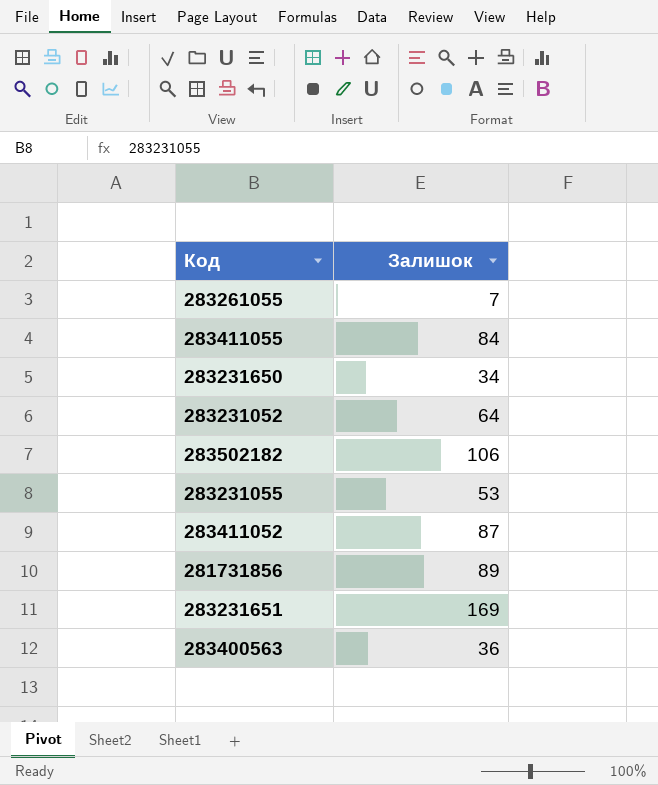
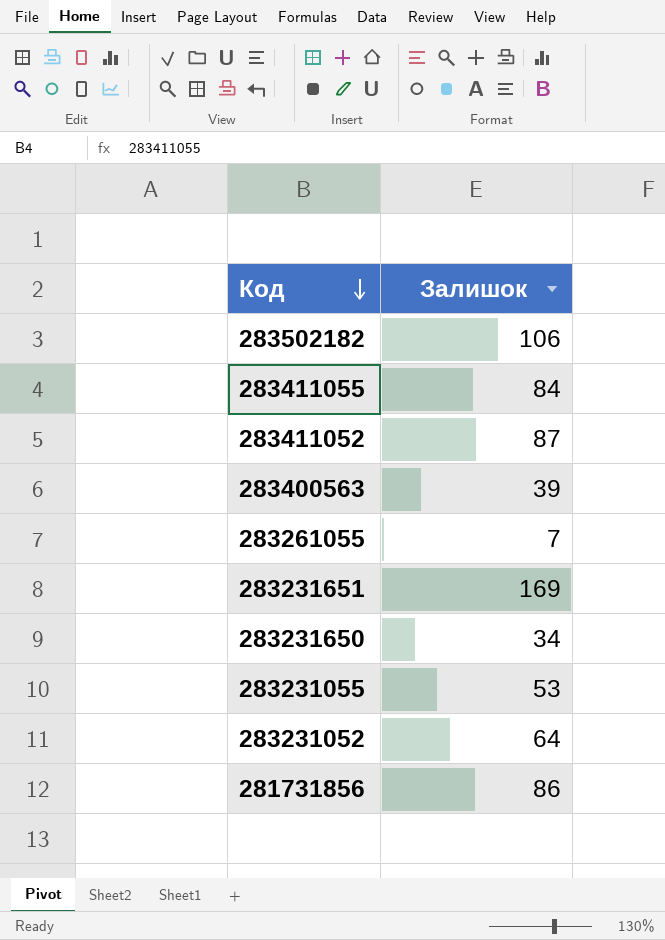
row order: none -> Код descending
283400563 | Залишок: 36 -> 39
281731856 | Залишок: 89 -> 86

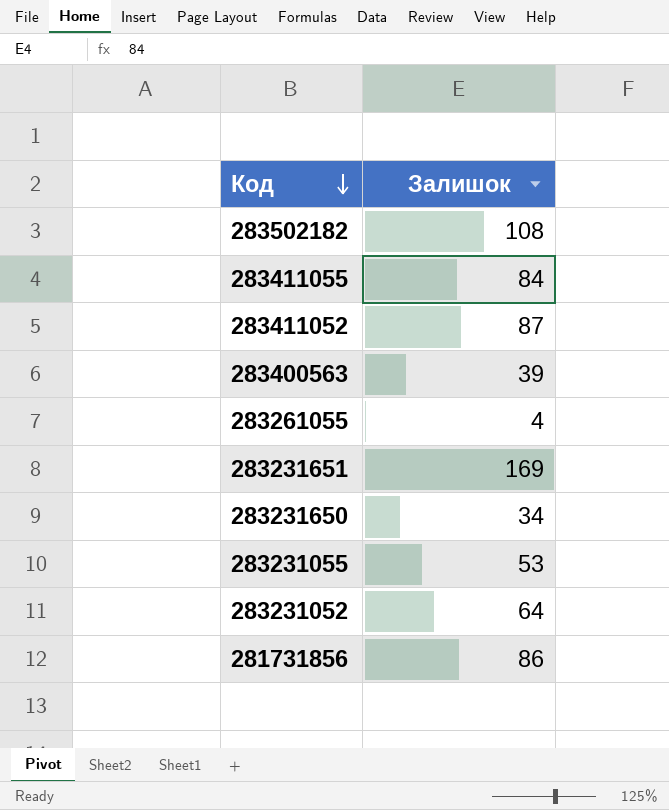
283502182 | Залишок: 106 -> 108
283261055 | Залишок: 7 -> 4

